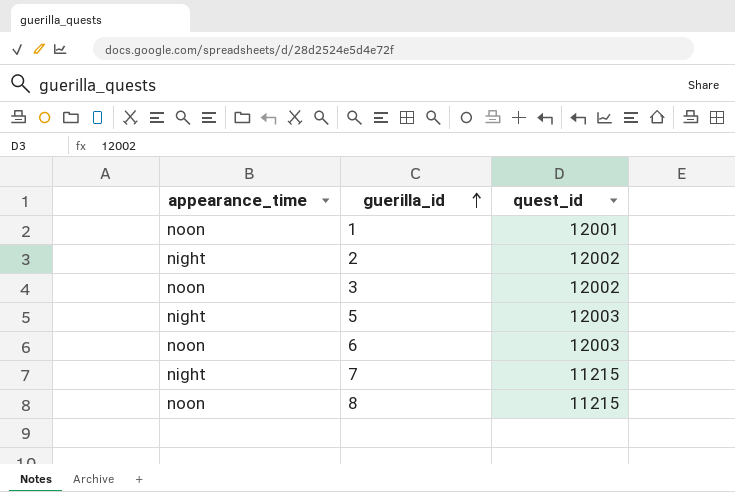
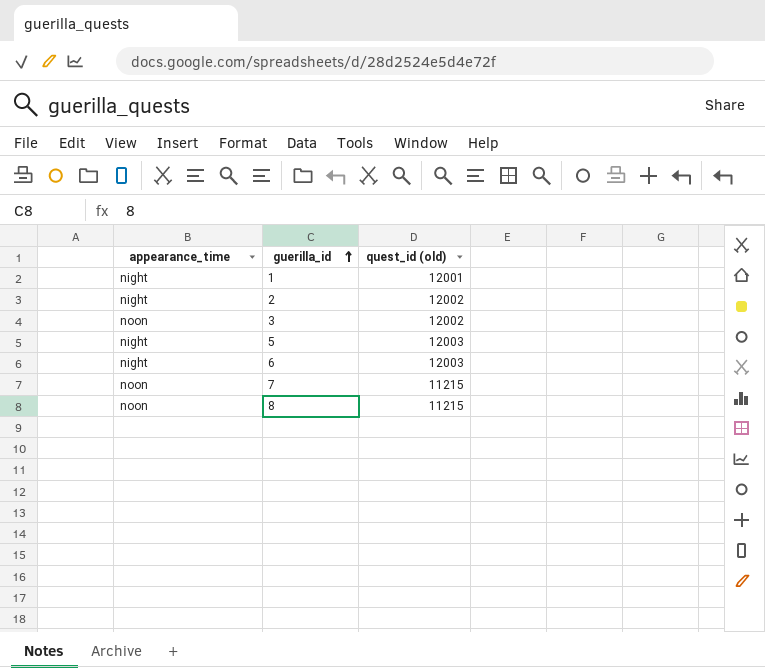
column name: quest_id -> quest_id (old)
1 | appearance_time: noon -> night
6 | appearance_time: noon -> night
7 | appearance_time: night -> noon

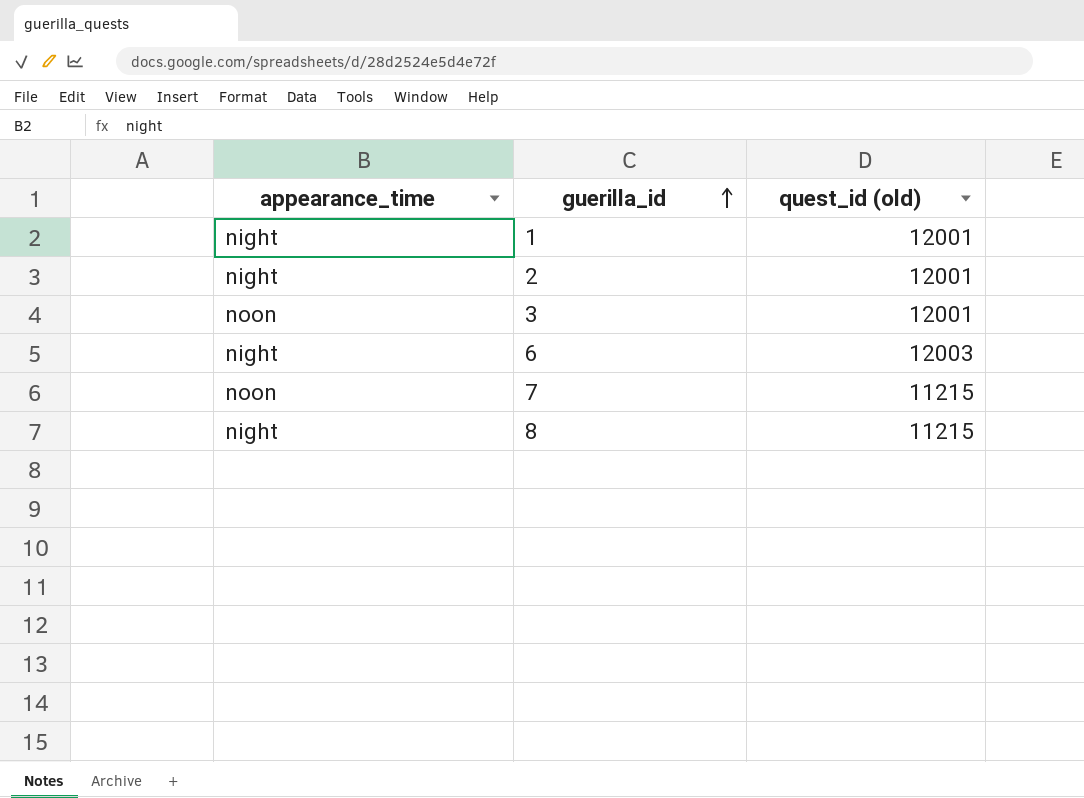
row 5: night | 12003 -> none
2 | quest_id (old): 12002 -> 12001
3 | quest_id (old): 12002 -> 12001
8 | appearance_time: noon -> night

